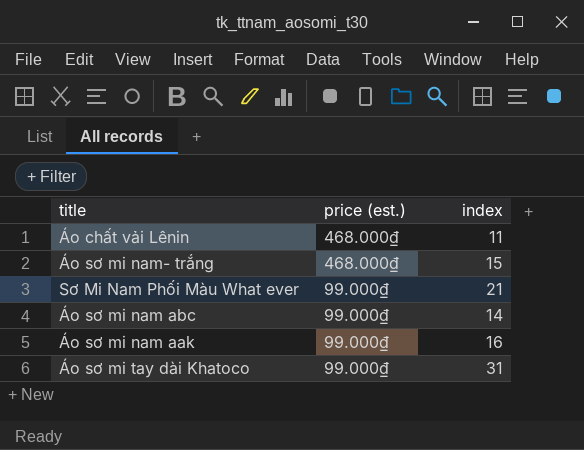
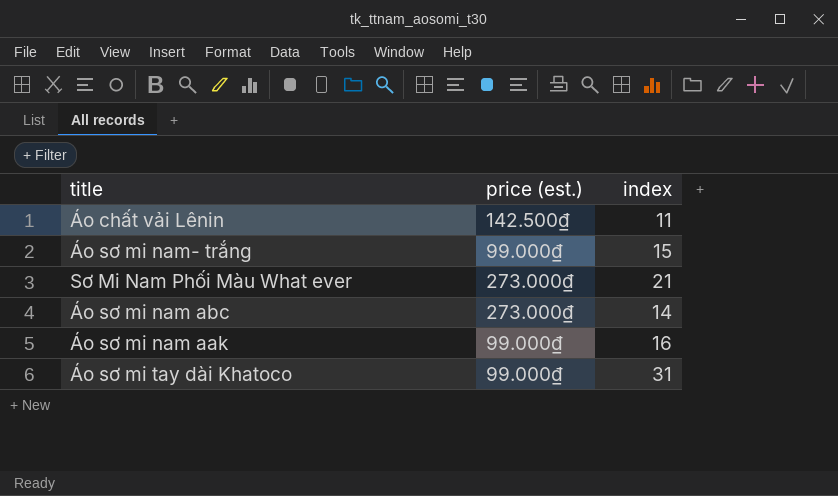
Áo chất vải Lênin | price (est.): 468.000₫ -> 142.500₫
Áo sơ mi nam- trắng | price (est.): 468.000₫ -> 99.000₫
Sơ Mi Nam Phối Màu What ever | price (est.): 99.000₫ -> 273.000₫
Áo sơ mi nam abc | price (est.): 99.000₫ -> 273.000₫

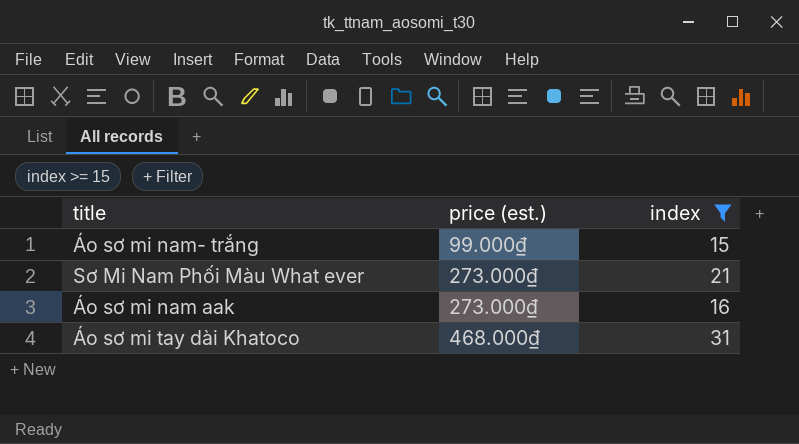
filter: none -> index >= 15
Áo sơ mi nam aak | price (est.): 99.000₫ -> 273.000₫
Áo sơ mi tay dài Khatoco | price (est.): 99.000₫ -> 468.000₫

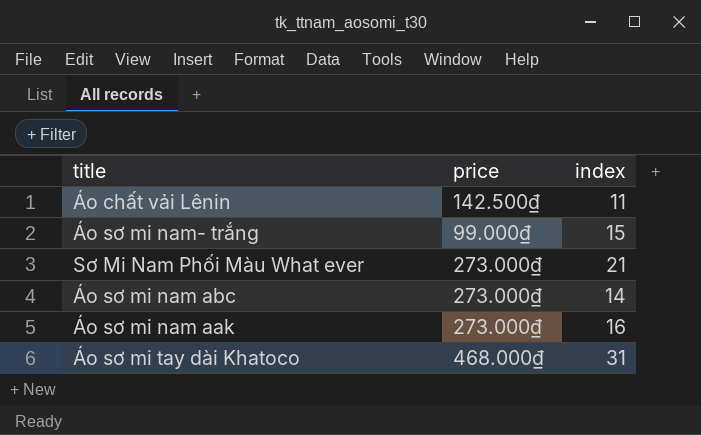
filter: index >= 15 -> none
column name: price (est.) -> price

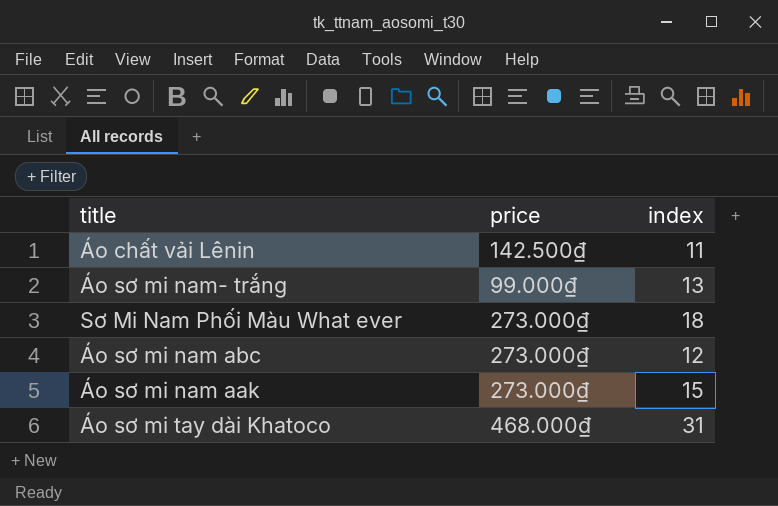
Áo sơ mi nam- trắng | index: 15 -> 13
Sơ Mi Nam Phối Màu What ever | index: 21 -> 18
Áo sơ mi nam abc | index: 14 -> 12
Áo sơ mi nam aak | index: 16 -> 15

